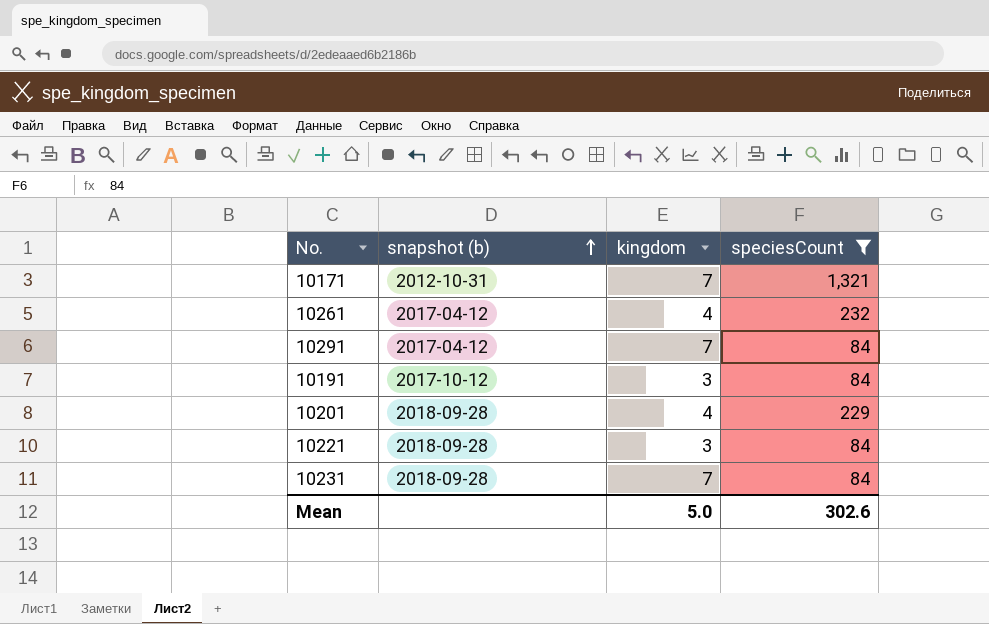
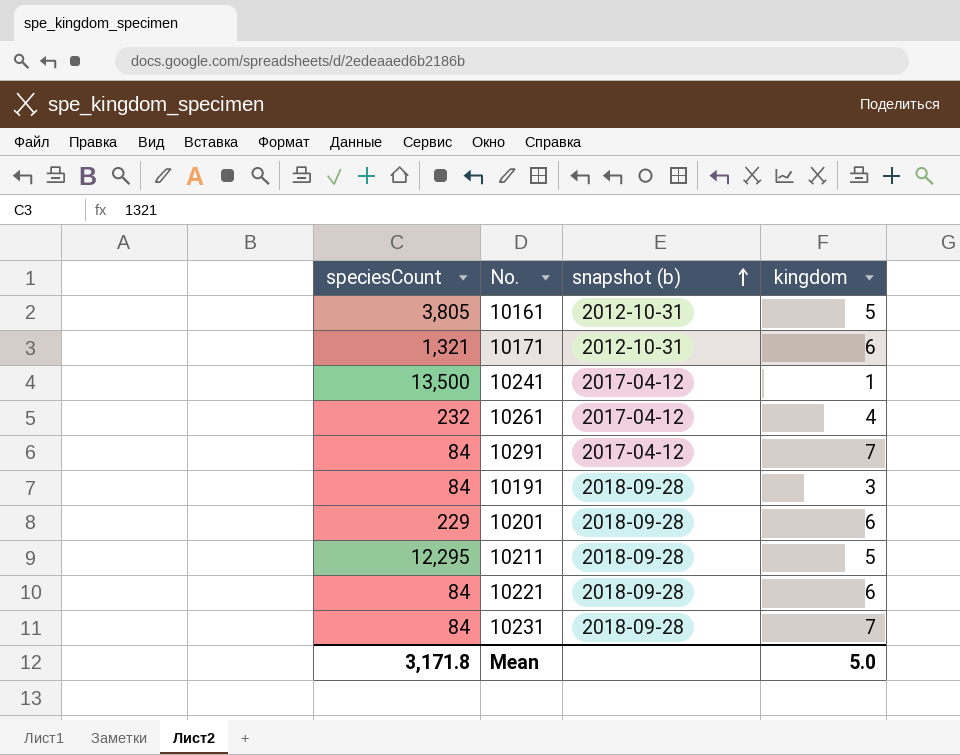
filter: speciesCount <= 1,321 -> none
column speciesCount | position: 4 -> 1
10171 | kingdom: 7 -> 6
10191 | snapshot (b): 2017-10-12 -> 2018-09-28
10201 | kingdom: 4 -> 6
10221 | kingdom: 3 -> 6
Mean | speciesCount: 302.6 -> 3,171.8

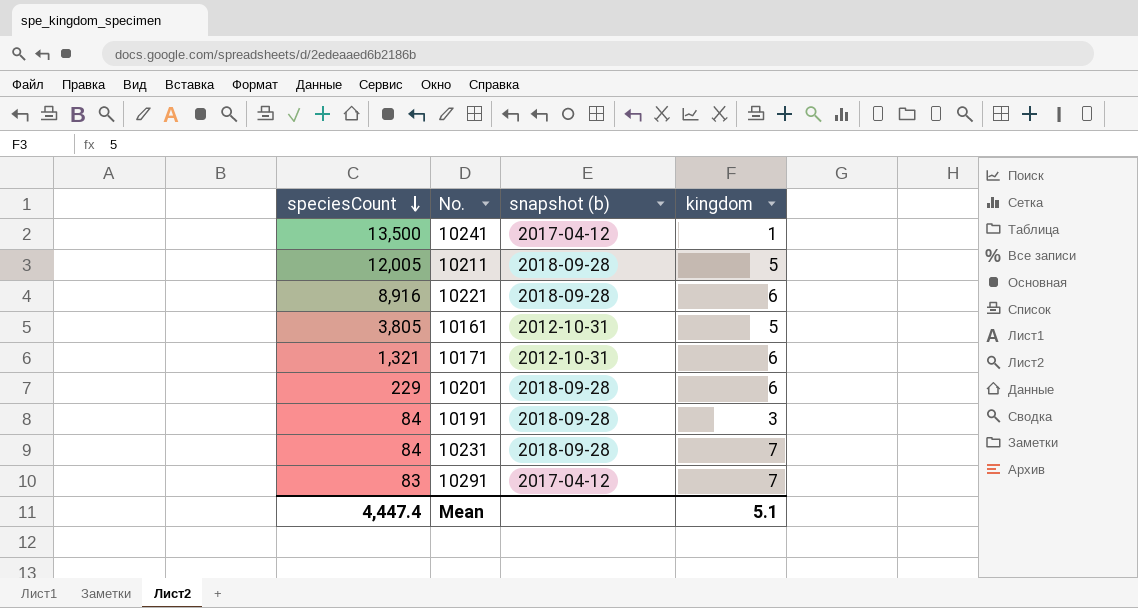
row order: snapshot (b) ascending -> speciesCount descending
row 10261: 232 | 2017-04-12 | 4 -> none
10211 | speciesCount: 12,295 -> 12,005
10221 | speciesCount: 84 -> 8,916
10291 | speciesCount: 84 -> 83
Mean | speciesCount: 3,171.8 -> 4,447.4
Mean | kingdom: 5.0 -> 5.1

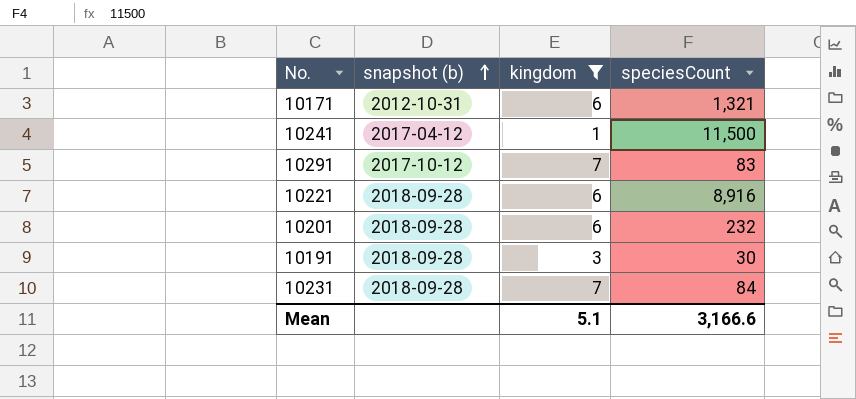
filter: none -> kingdom != 5
row order: speciesCount descending -> snapshot (b) ascending
column speciesCount | position: 1 -> 4
10241 | speciesCount: 13,500 -> 11,500
10291 | snapshot (b): 2017-04-12 -> 2017-10-12
10201 | speciesCount: 229 -> 232
10191 | speciesCount: 84 -> 30
Mean | speciesCount: 4,447.4 -> 3,166.6

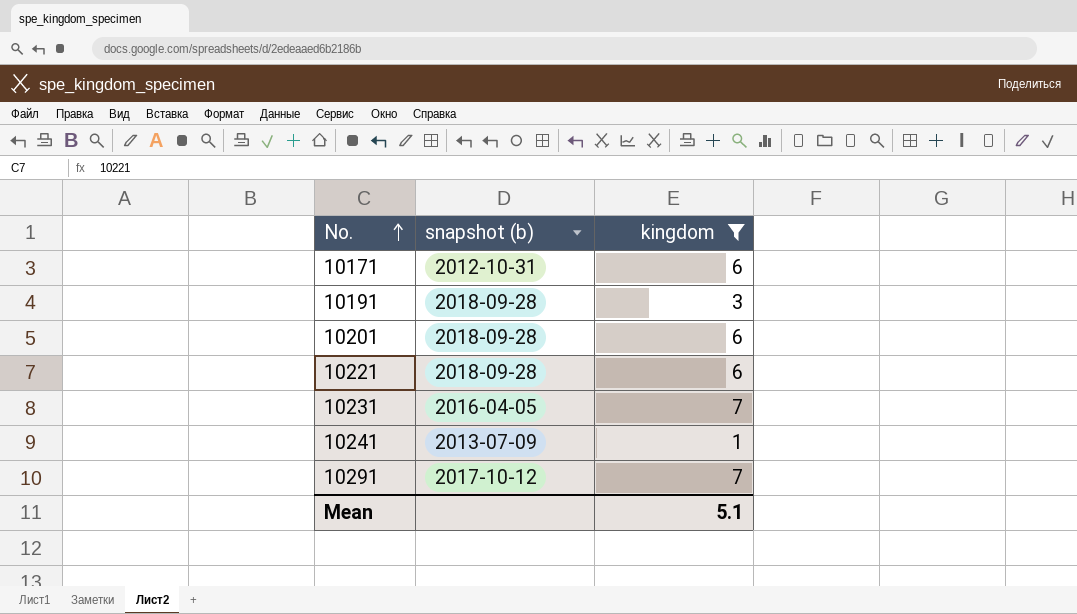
row order: snapshot (b) ascending -> No. ascending
column speciesCount | position: 4 -> none
10231 | snapshot (b): 2018-09-28 -> 2016-04-05
10241 | snapshot (b): 2017-04-12 -> 2013-07-09

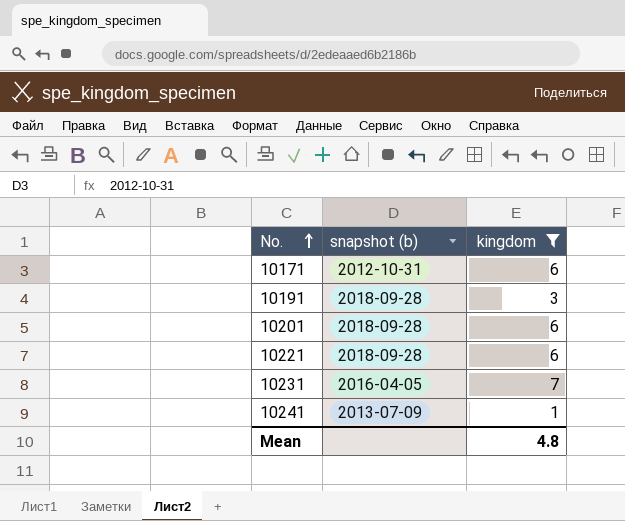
row 10291: 2017-10-12 | 7 -> none
Mean | kingdom: 5.1 -> 4.8

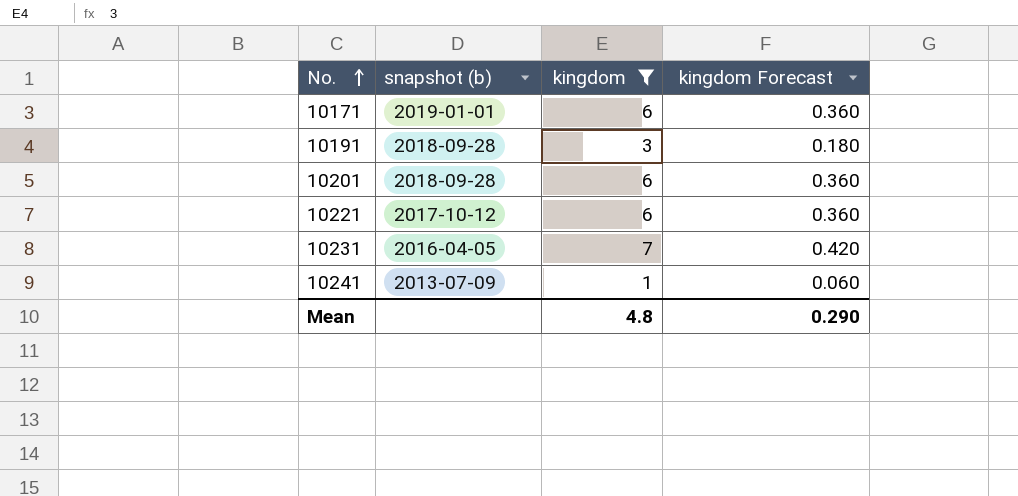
column kingdom Forecast | formula: none -> [kingdom] * 0.06
10171 | snapshot (b): 2012-10-31 -> 2019-01-01
10221 | snapshot (b): 2018-09-28 -> 2017-10-12

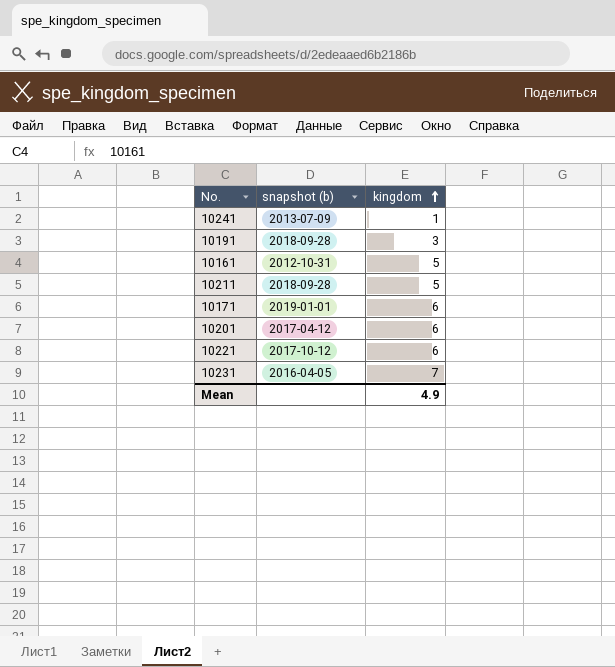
filter: kingdom != 5 -> none
row order: No. ascending -> kingdom ascending
column kingdom Forecast | formula: [kingdom] * 0.06 -> none
10201 | snapshot (b): 2018-09-28 -> 2017-04-12
Mean | kingdom: 4.8 -> 4.9

